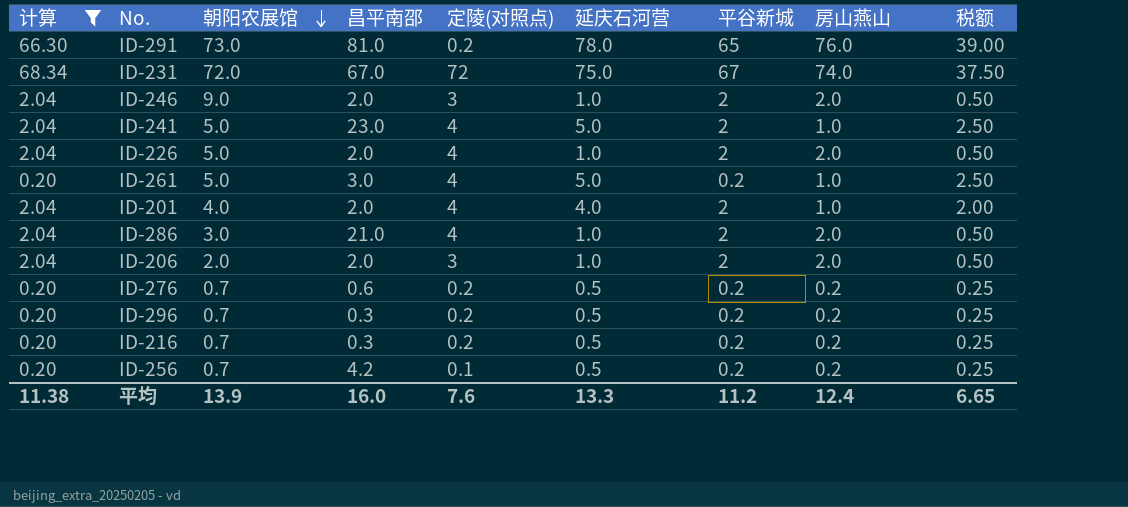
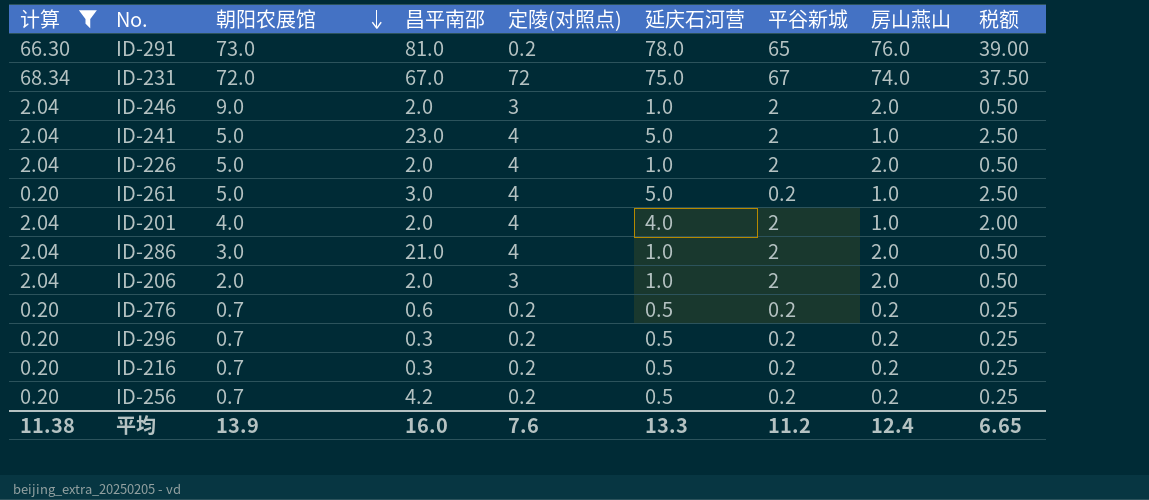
ID-256 | 定陵(对照点): 0.1 -> 0.2

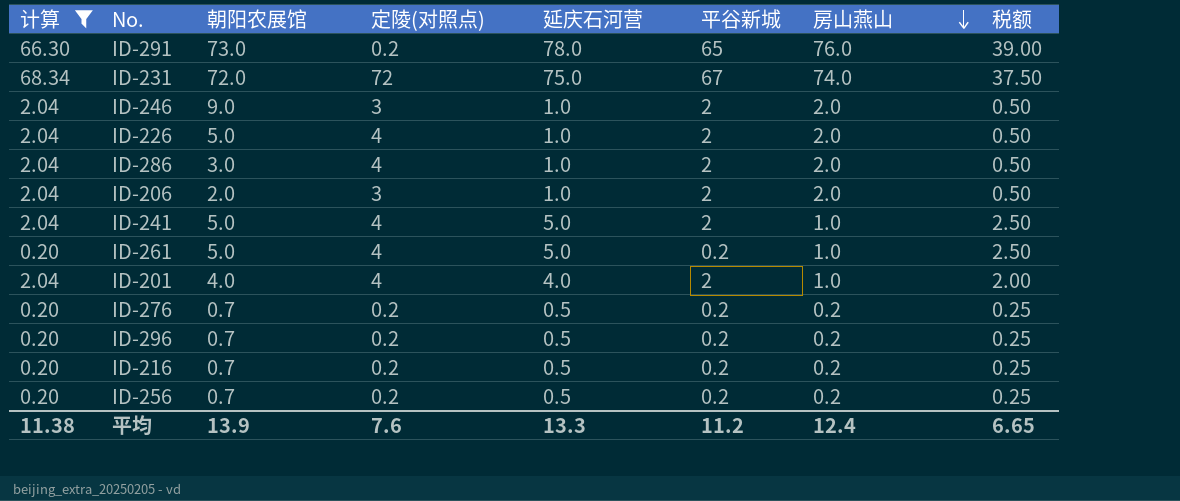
row order: 朝阳农展馆 descending -> 房山燕山 descending
column 昌平南邵 | position: 4 -> none

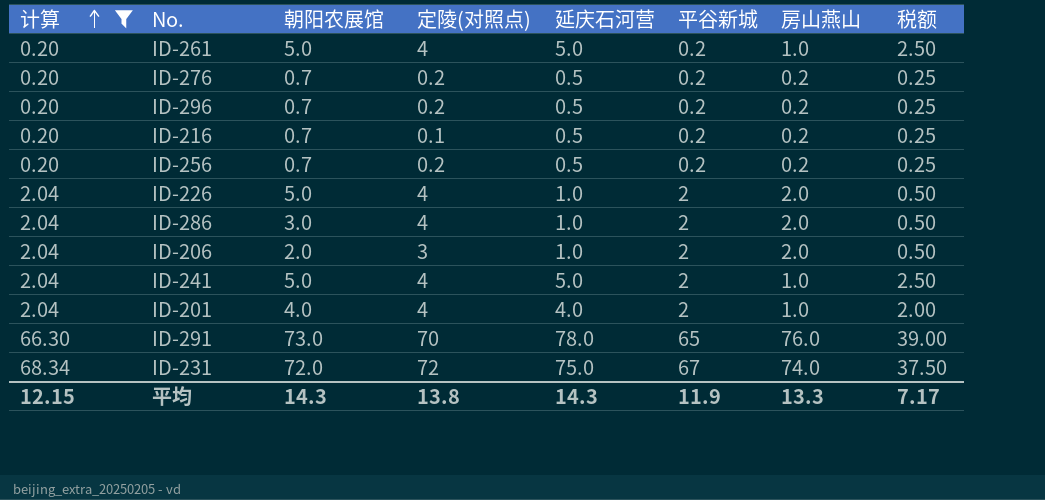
row order: 房山燕山 descending -> 计算 ascending
row ID-246: 2.04 | 9.0 | 3 | 1.0 | 2 | 2.0 | 0.50 -> none
ID-216 | 定陵(对照点): 0.2 -> 0.1
ID-291 | 定陵(对照点): 0.2 -> 70
平均 | 计算: 11.38 -> 12.15
平均 | 朝阳农展馆: 13.9 -> 14.3
平均 | 定陵(对照点): 7.6 -> 13.8
平均 | 延庆石河营: 13.3 -> 14.3
平均 | 平谷新城: 11.2 -> 11.9
平均 | 房山燕山: 12.4 -> 13.3
平均 | 税额: 6.65 -> 7.17

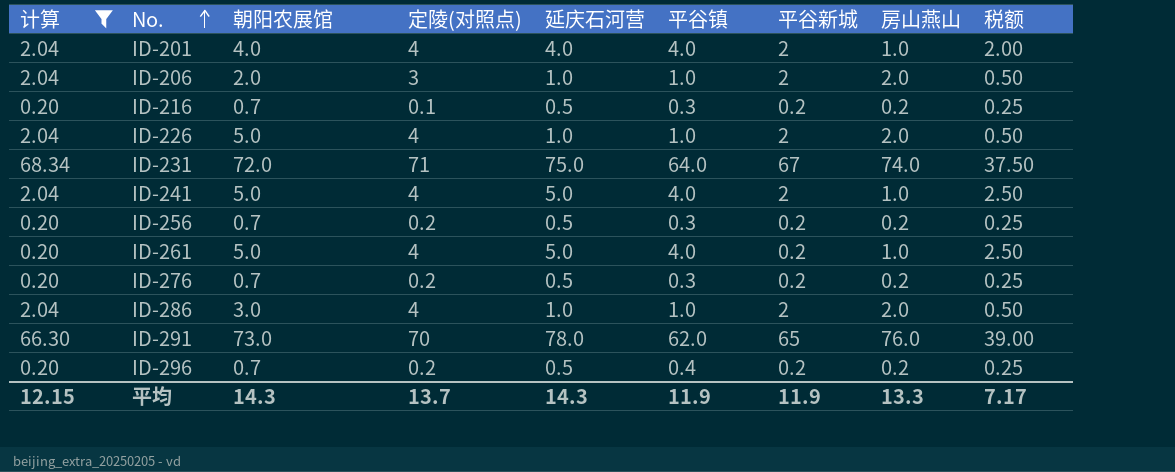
row order: 计算 ascending -> No. ascending
column 平谷镇 | position: none -> 6
ID-231 | 定陵(对照点): 72 -> 71
平均 | 定陵(对照点): 13.8 -> 13.7

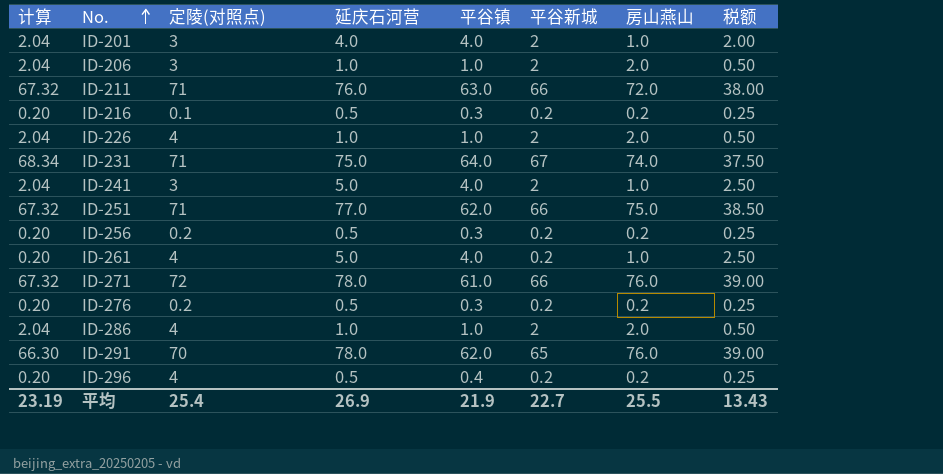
filter: 计算 != 67.32 -> none
column 朝阳农展馆 | position: 3 -> none
ID-201 | 定陵(对照点): 4 -> 3
ID-241 | 定陵(对照点): 4 -> 3
ID-296 | 定陵(对照点): 0.2 -> 4
平均 | 计算: 12.15 -> 23.19
平均 | 定陵(对照点): 13.7 -> 25.4
平均 | 延庆石河营: 14.3 -> 26.9
平均 | 平谷镇: 11.9 -> 21.9
平均 | 平谷新城: 11.9 -> 22.7
平均 | 房山燕山: 13.3 -> 25.5
平均 | 税额: 7.17 -> 13.43

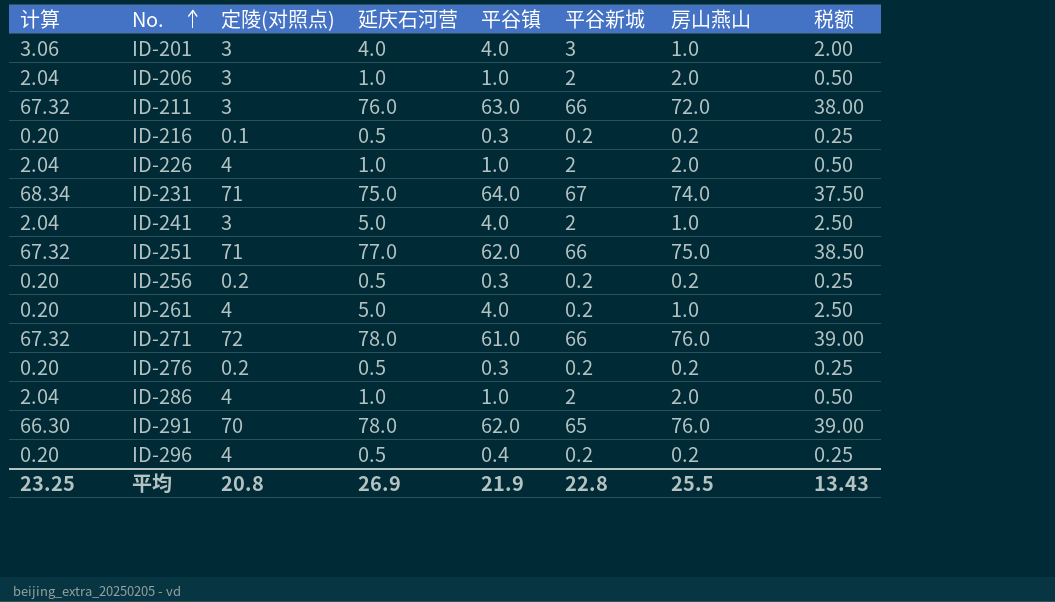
ID-201 | 计算: 2.04 -> 3.06
ID-201 | 平谷新城: 2 -> 3
ID-211 | 定陵(对照点): 71 -> 3
平均 | 计算: 23.19 -> 23.25
平均 | 定陵(对照点): 25.4 -> 20.8
平均 | 平谷新城: 22.7 -> 22.8

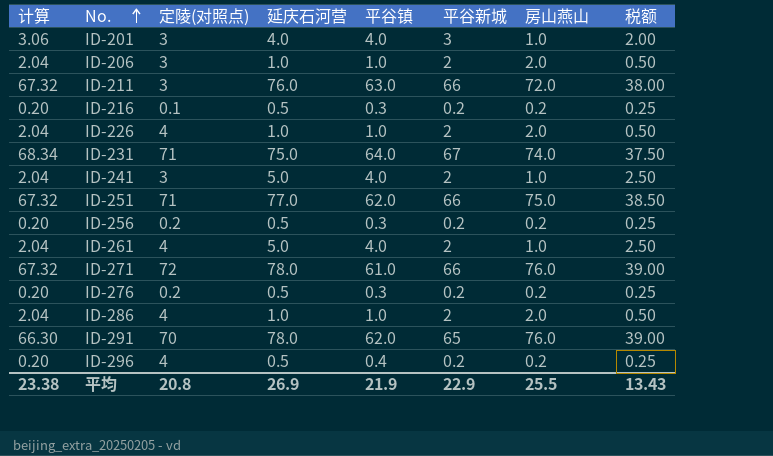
ID-261 | 计算: 0.20 -> 2.04
ID-261 | 平谷新城: 0.2 -> 2
平均 | 计算: 23.25 -> 23.38
平均 | 平谷新城: 22.8 -> 22.9

